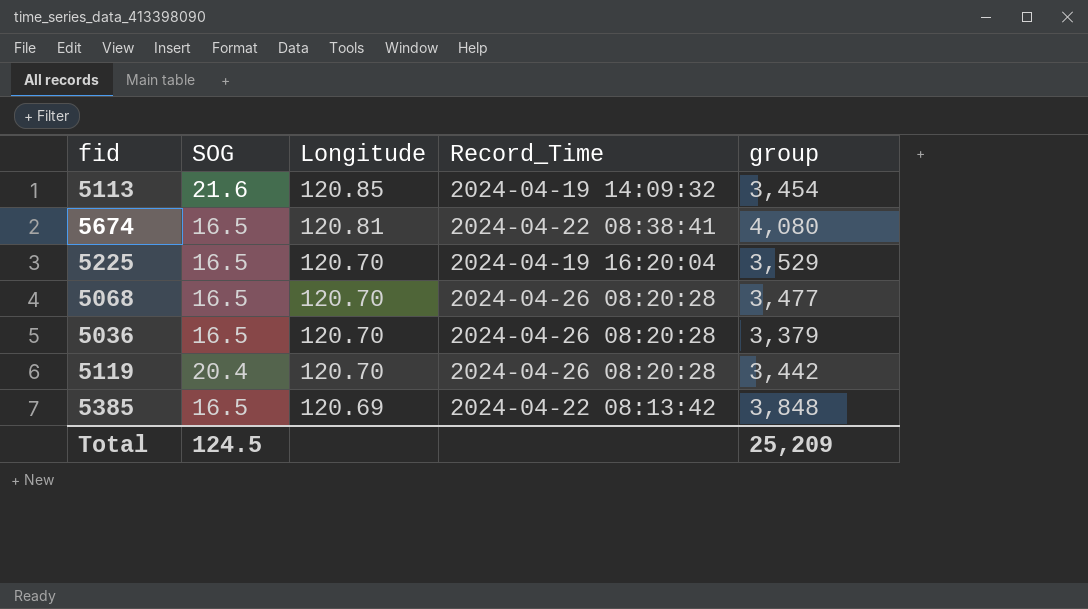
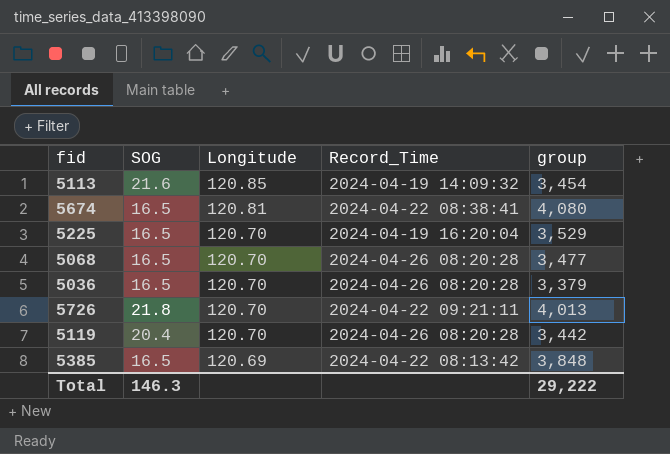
row 5726: none -> 21.8 | 120.70 | 2024-04-22 09:21:11 | 4,013
Total | SOG: 124.5 -> 146.3
Total | group: 25,209 -> 29,222

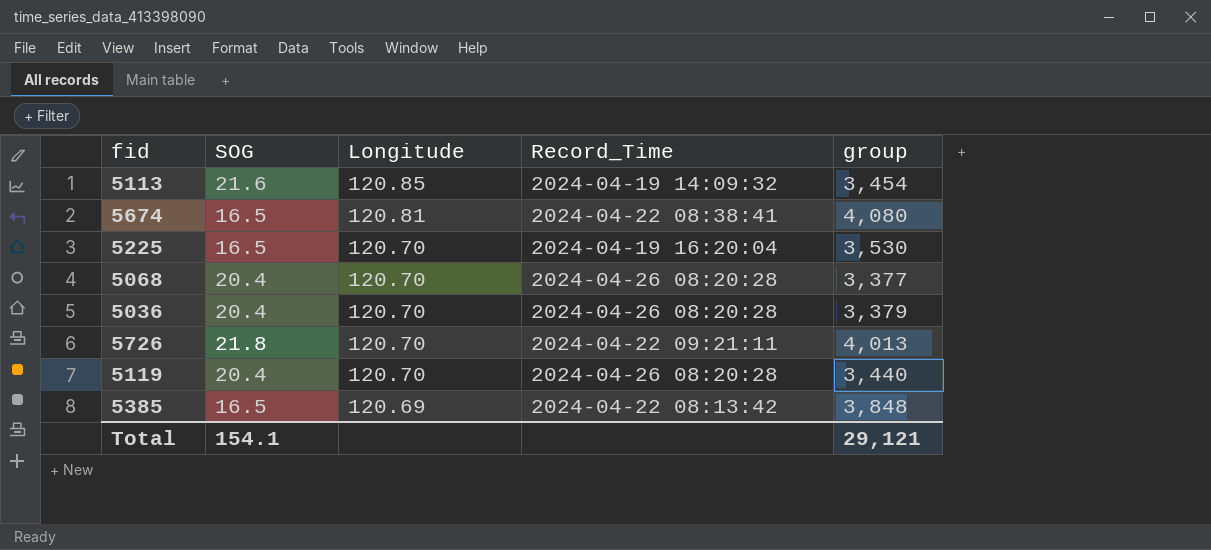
5225 | group: 3,529 -> 3,530
5068 | SOG: 16.5 -> 20.4
5068 | group: 3,477 -> 3,377
5036 | SOG: 16.5 -> 20.4
5119 | group: 3,442 -> 3,440
Total | SOG: 146.3 -> 154.1
Total | group: 29,222 -> 29,121

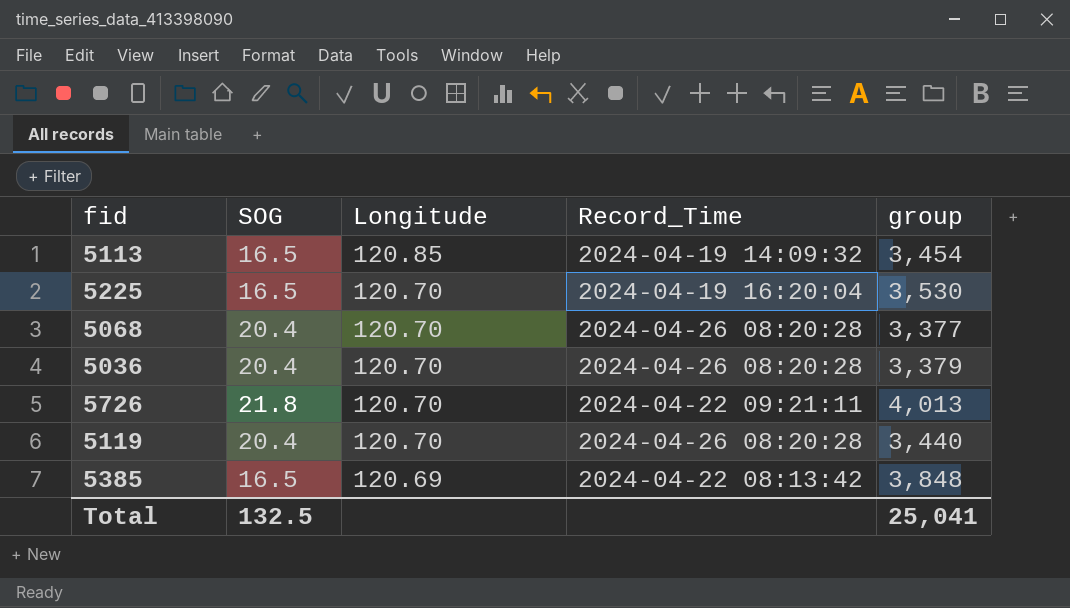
row 5674: 16.5 | 120.81 | 2024-04-22 08:38:41 | 4,080 -> none
5113 | SOG: 21.6 -> 16.5
Total | SOG: 154.1 -> 132.5
Total | group: 29,121 -> 25,041

